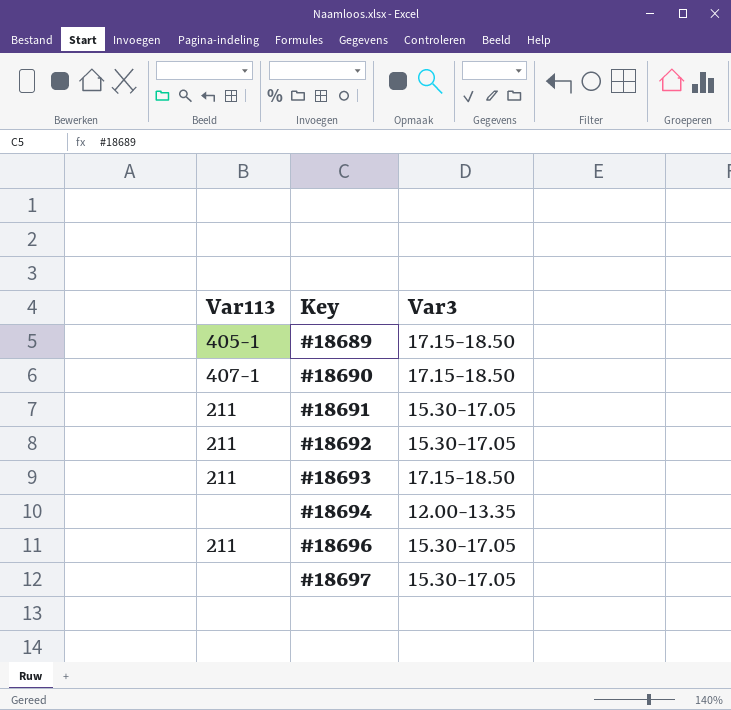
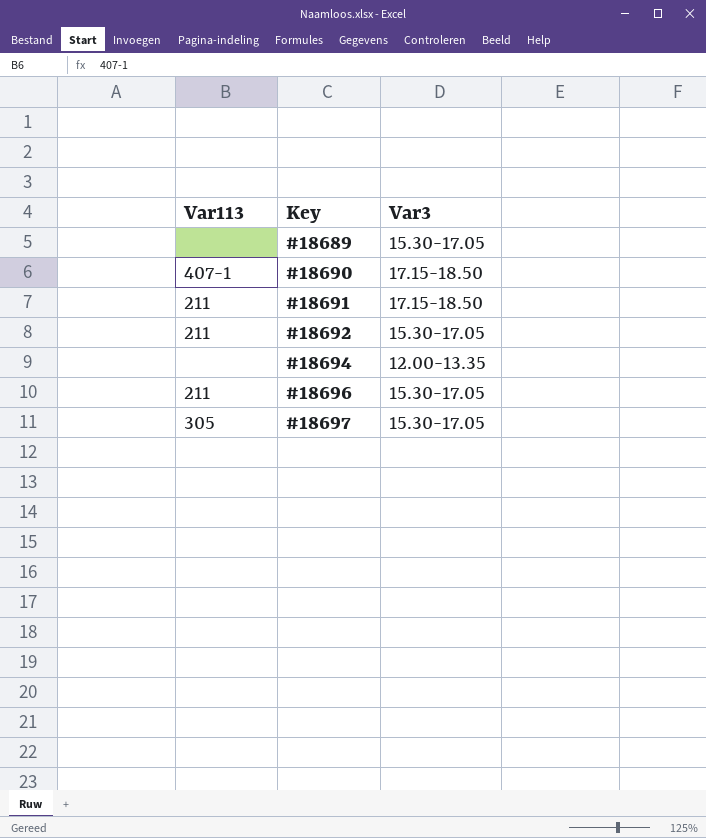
row #18693: 211 | 17.15-18.50 -> none
#18689 | Var113: 405-1 -> none
#18689 | Var3: 17.15-18.50 -> 15.30-17.05
#18691 | Var3: 15.30-17.05 -> 17.15-18.50
#18697 | Var113: none -> 305

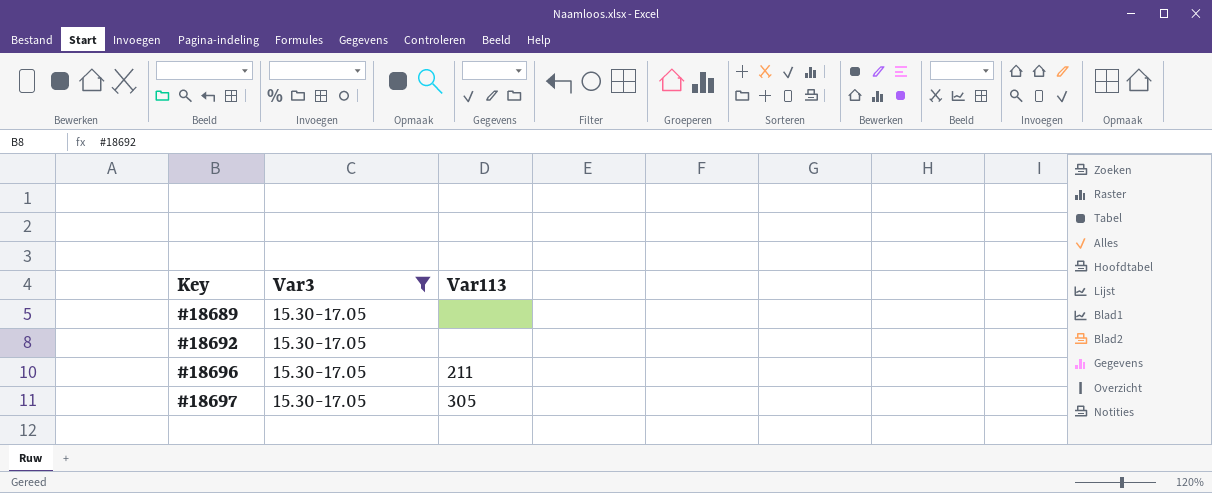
filter: none -> Var3 = 15.30-17.05
column Var113 | position: 1 -> 3
#18692 | Var113: 211 -> none

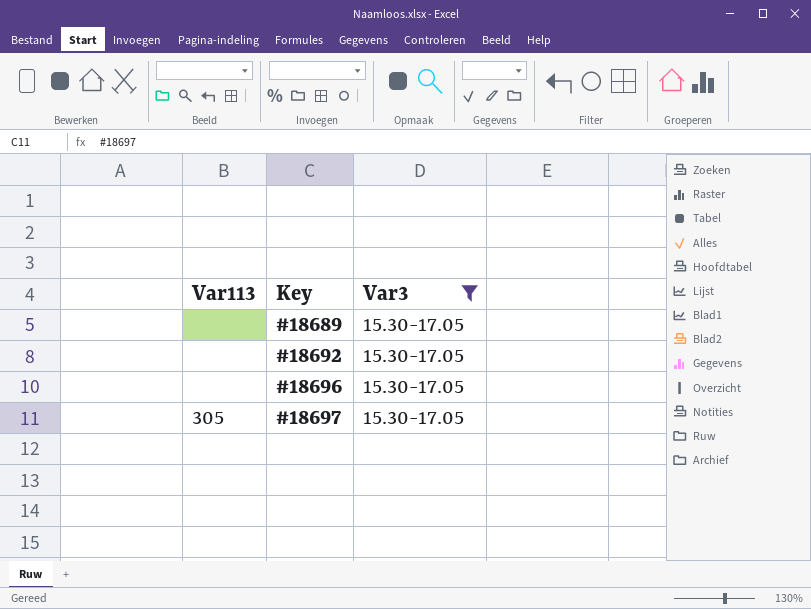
column Var113 | position: 3 -> 1
#18696 | Var113: 211 -> none

